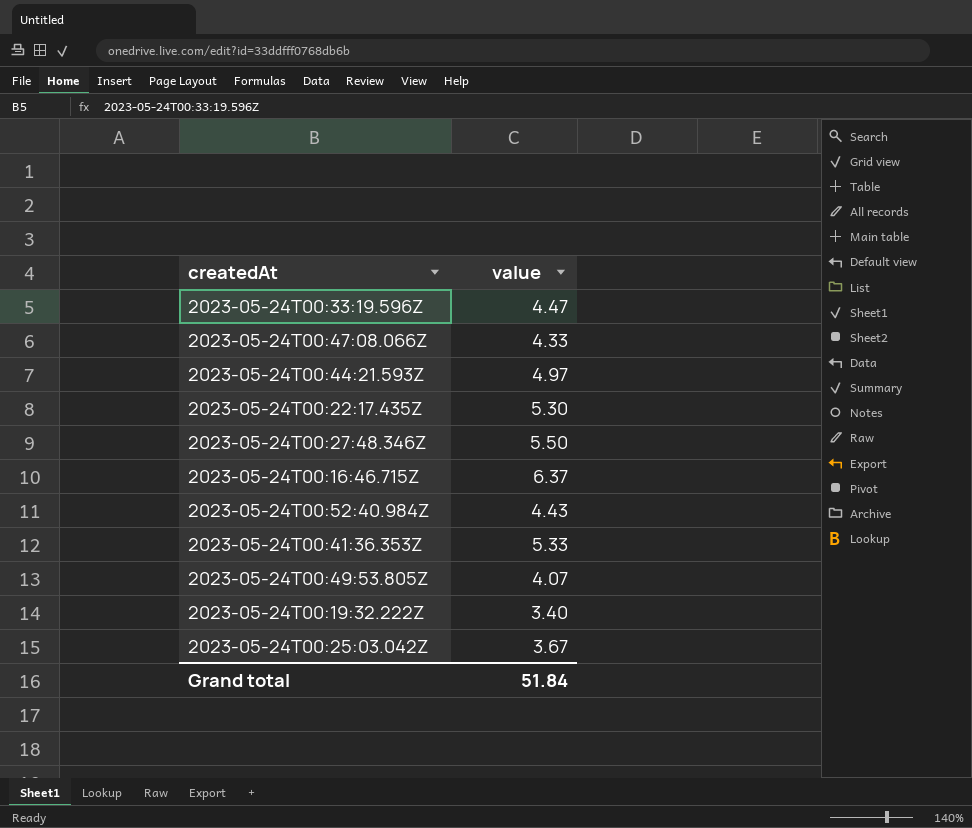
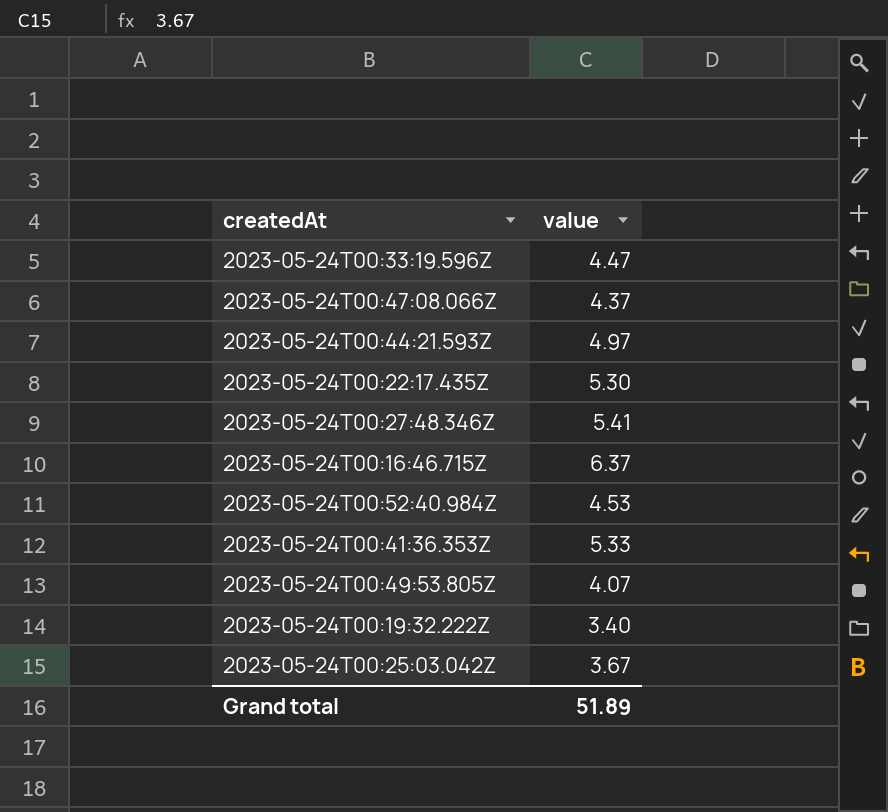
2023-05-24T00:47:08.066Z | value: 4.33 -> 4.37
2023-05-24T00:27:48.346Z | value: 5.50 -> 5.41
2023-05-24T00:52:40.984Z | value: 4.43 -> 4.53
Grand total | value: 51.84 -> 51.89

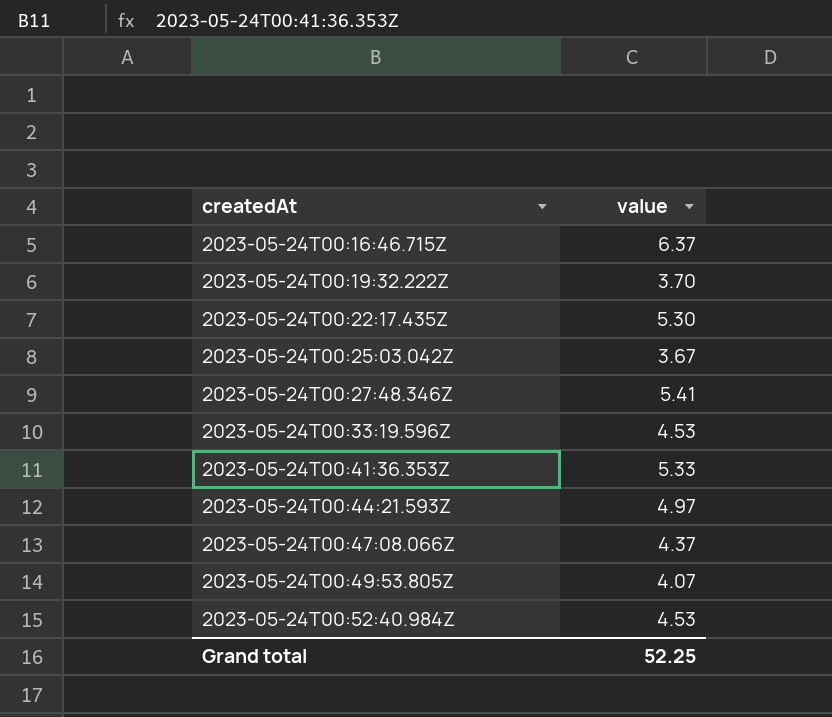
row order: none -> createdAt ascending
2023-05-24T00:19:32.222Z | value: 3.40 -> 3.70
2023-05-24T00:33:19.596Z | value: 4.47 -> 4.53
Grand total | value: 51.89 -> 52.25

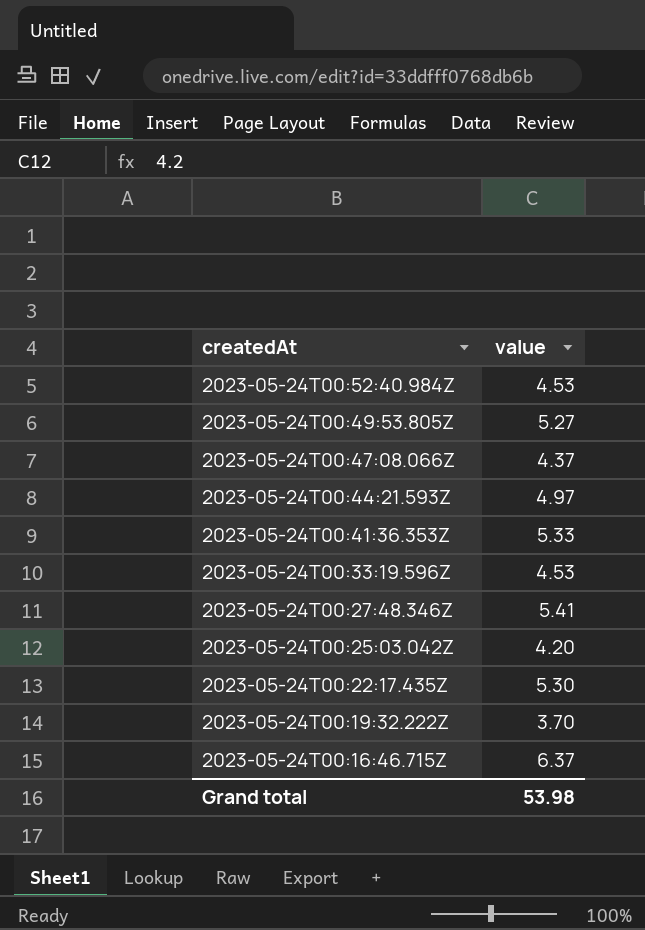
row order: createdAt ascending -> createdAt descending
2023-05-24T00:49:53.805Z | value: 4.07 -> 5.27
2023-05-24T00:25:03.042Z | value: 3.67 -> 4.20
Grand total | value: 52.25 -> 53.98

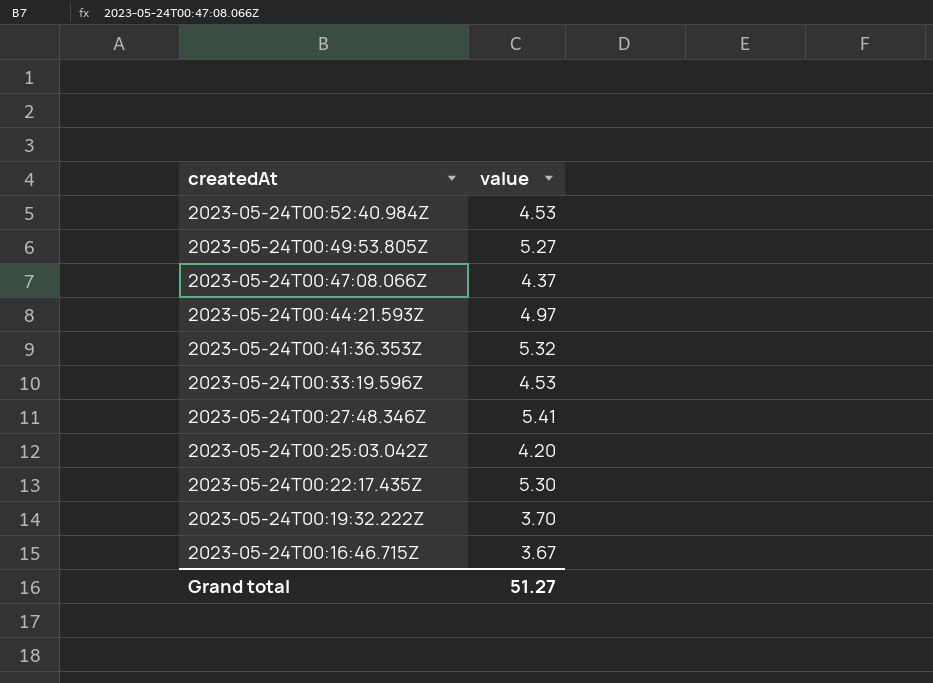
2023-05-24T00:41:36.353Z | value: 5.33 -> 5.32
2023-05-24T00:16:46.715Z | value: 6.37 -> 3.67
Grand total | value: 53.98 -> 51.27

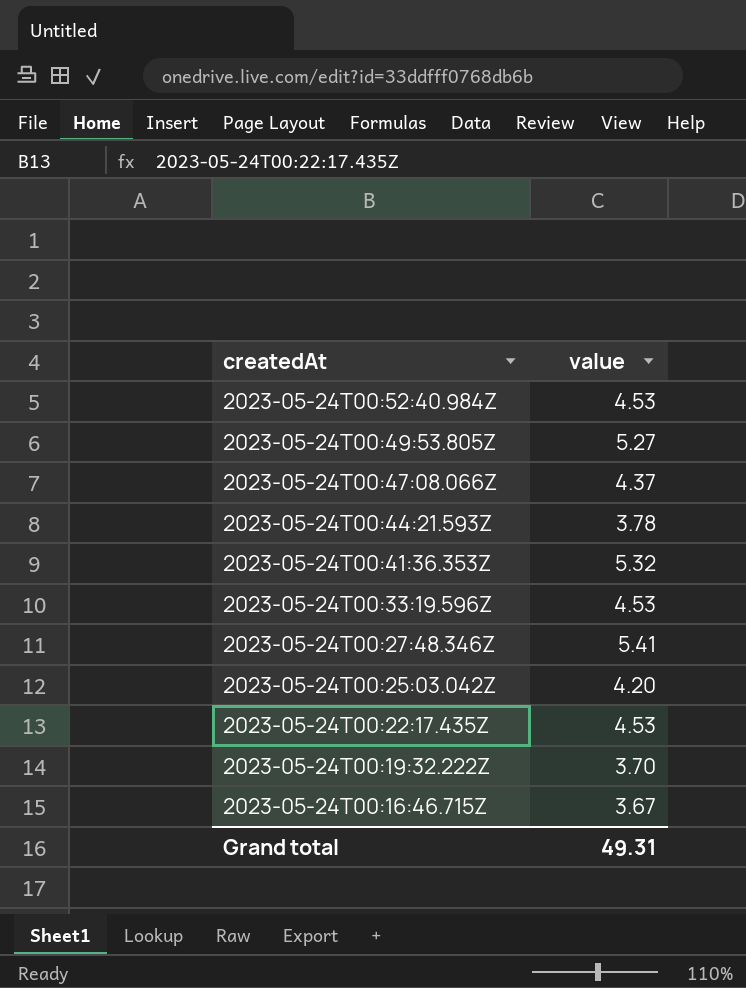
2023-05-24T00:44:21.593Z | value: 4.97 -> 3.78
2023-05-24T00:22:17.435Z | value: 5.30 -> 4.53
Grand total | value: 51.27 -> 49.31

